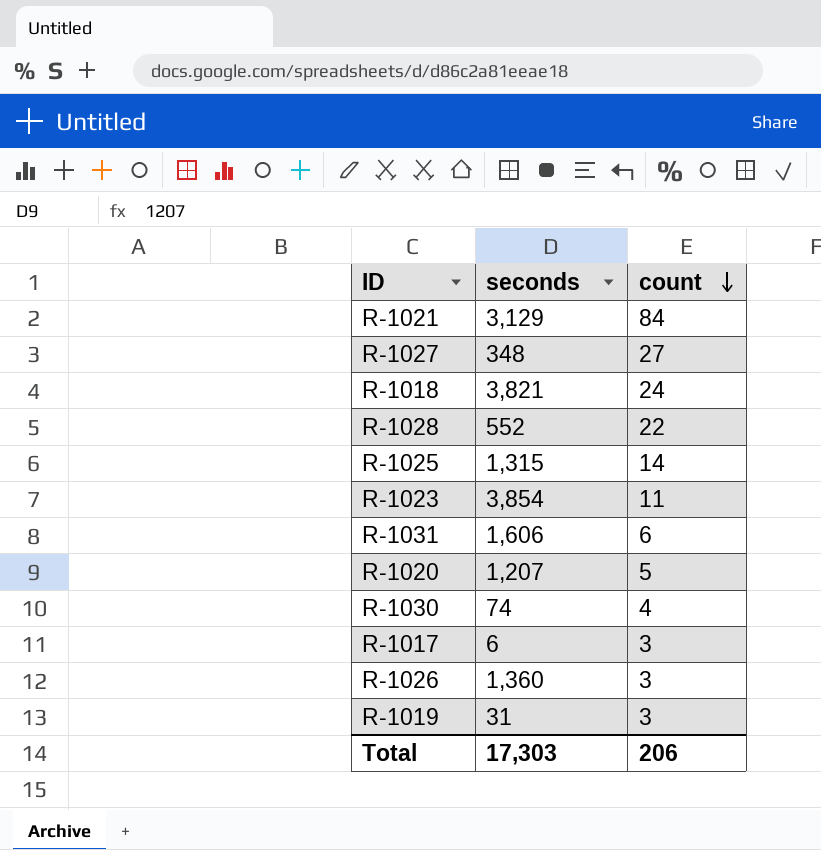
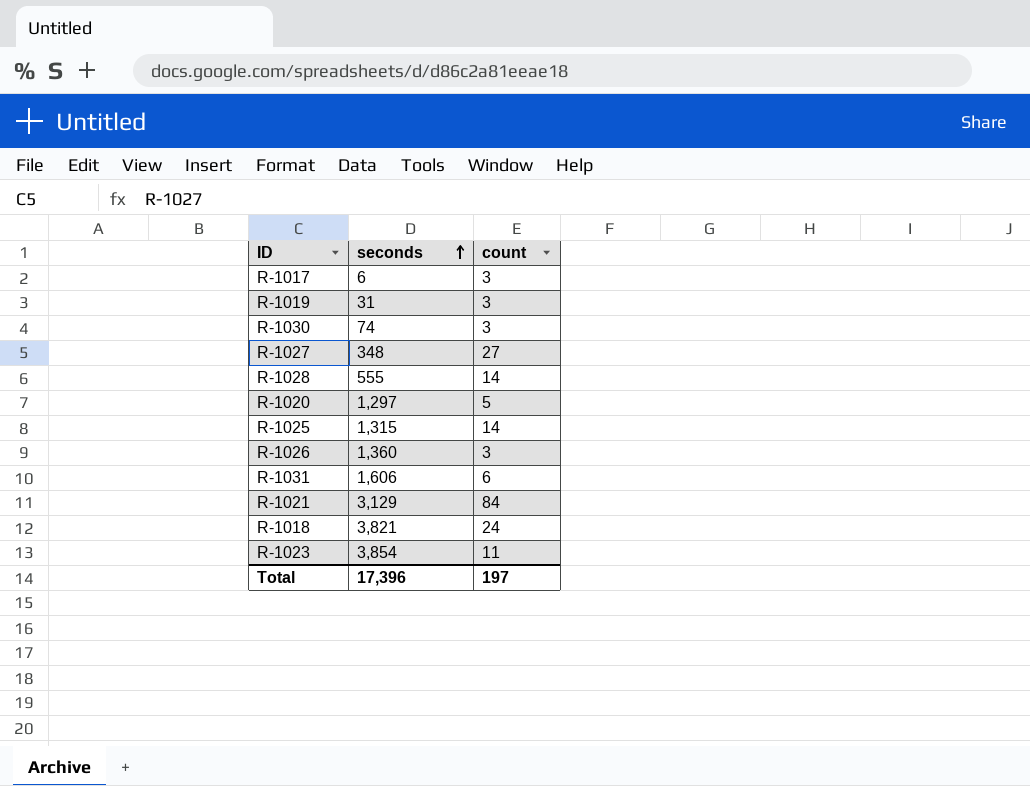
row order: count descending -> seconds ascending
R-1030 | count: 4 -> 3
R-1028 | seconds: 552 -> 555
R-1028 | count: 22 -> 14
R-1020 | seconds: 1,207 -> 1,297
Total | seconds: 17,303 -> 17,396
Total | count: 206 -> 197

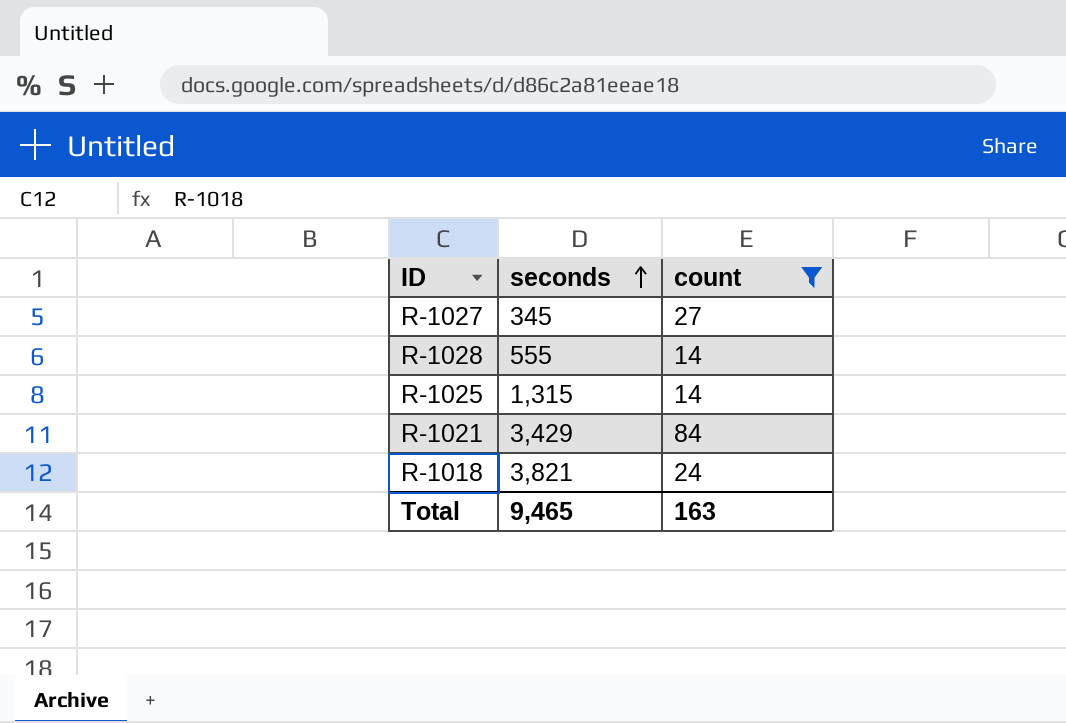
filter: none -> count >= 14
R-1027 | seconds: 348 -> 345
R-1021 | seconds: 3,129 -> 3,429
Total | seconds: 17,396 -> 9,465
Total | count: 197 -> 163

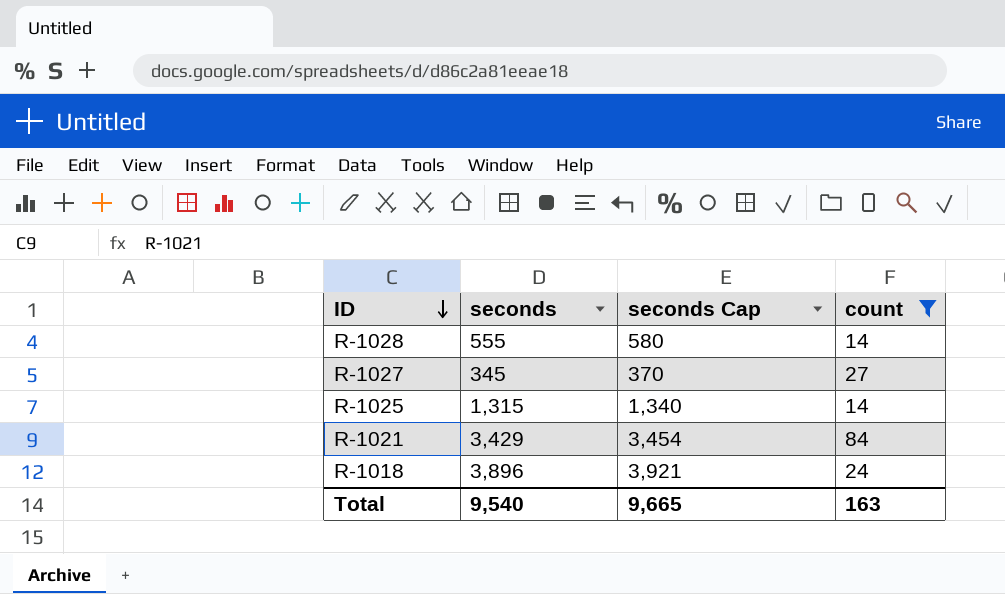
row order: seconds ascending -> ID descending
column seconds Cap | formula: none -> [seconds] + 25
R-1018 | seconds: 3,821 -> 3,896
Total | seconds: 9,465 -> 9,540

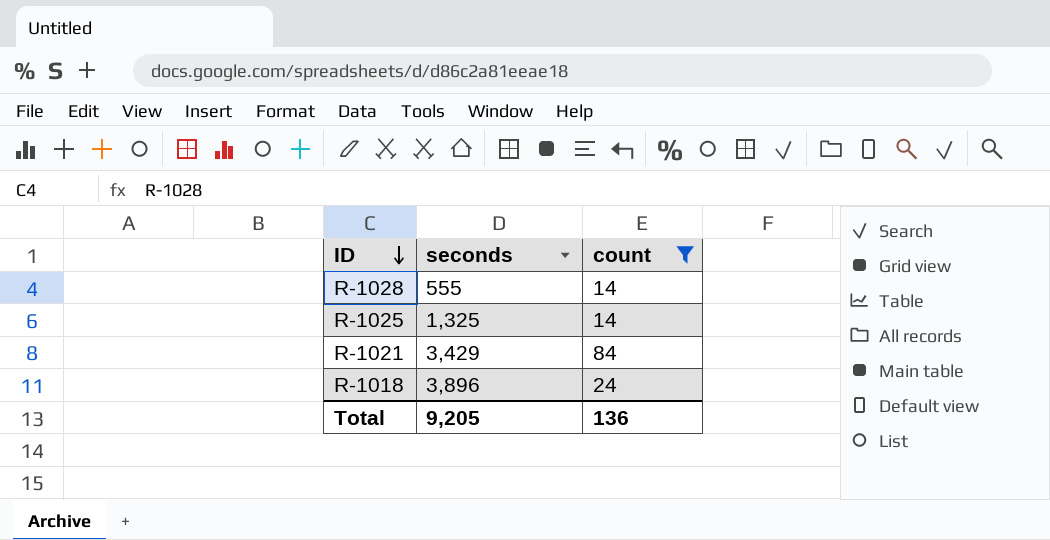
column seconds Cap | formula: [seconds] + 25 -> none
row R-1027: 345 | 370 | 27 -> none
R-1025 | seconds: 1,315 -> 1,325
Total | seconds: 9,540 -> 9,205
Total | count: 163 -> 136

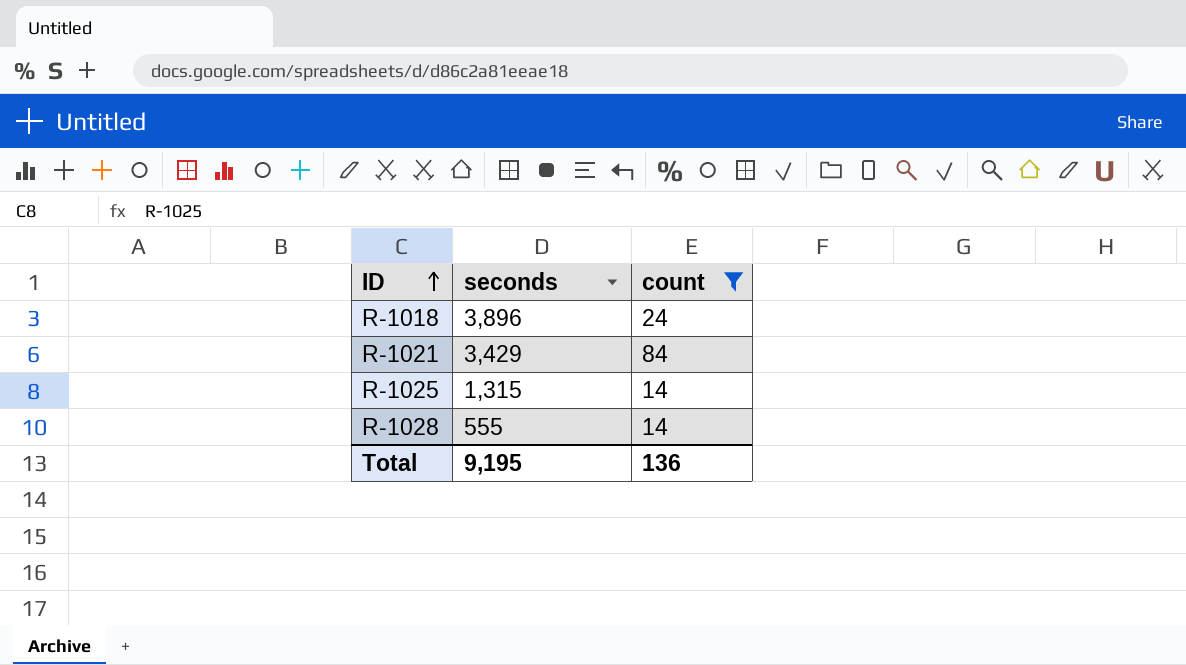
row order: ID descending -> ID ascending
R-1025 | seconds: 1,325 -> 1,315
Total | seconds: 9,205 -> 9,195

